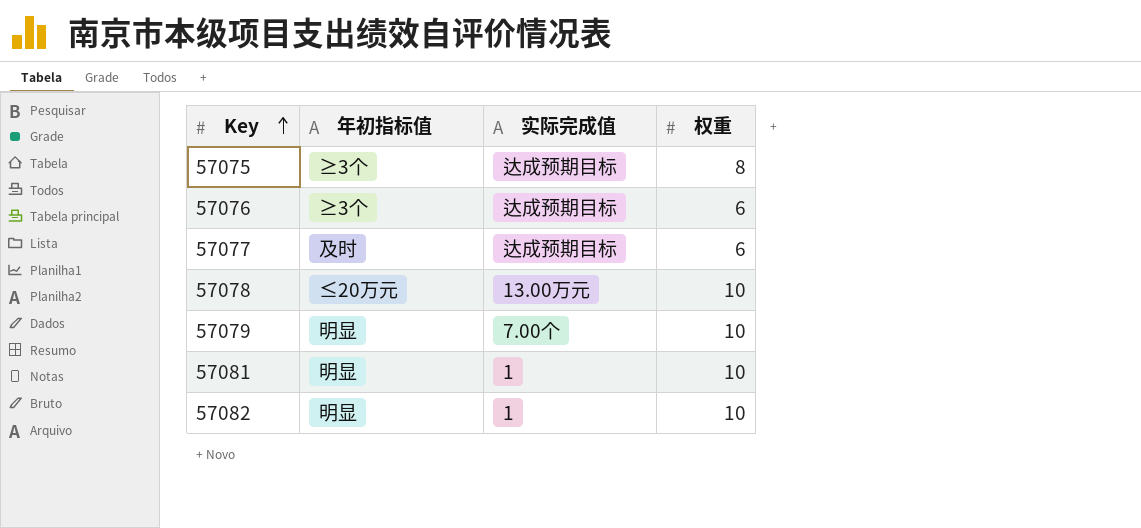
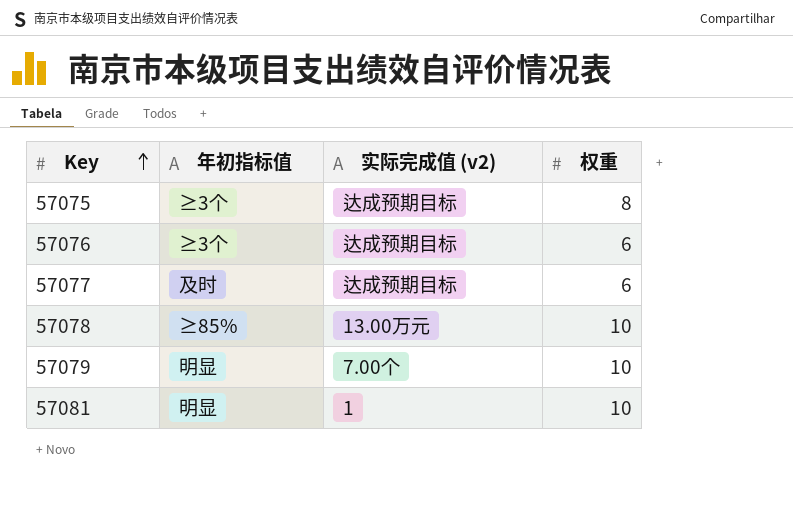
column name: 实际完成值 -> 实际完成值 (v2)
row 57082: 明显 | 1 | 10 -> none
57078 | 年初指标值: ≤20万元 -> ≥85%

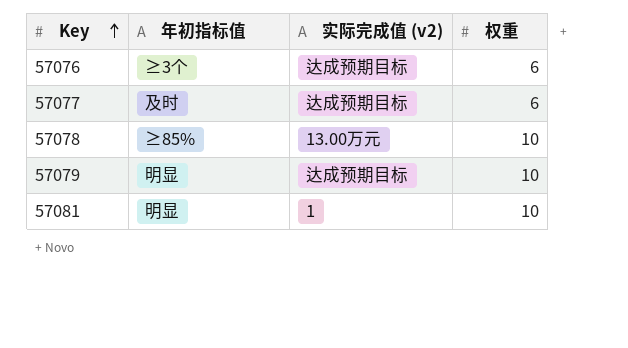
row 57075: ≥3个 | 达成预期目标 | 8 -> none
57079 | 实际完成值 (v2): 7.00个 -> 达成预期目标

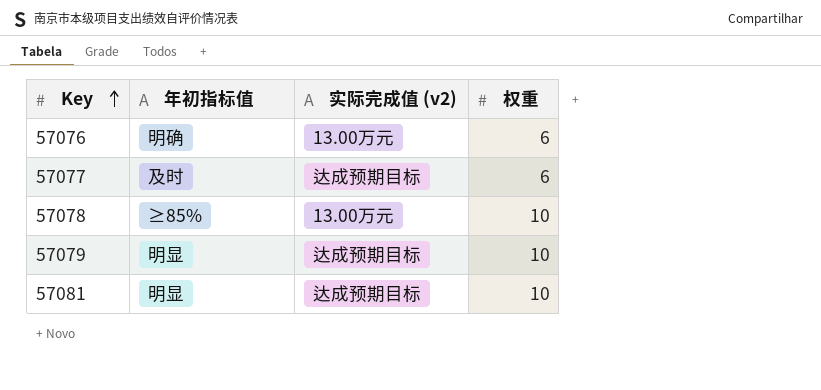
57076 | 年初指标值: ≥3个 -> 明确
57076 | 实际完成值 (v2): 达成预期目标 -> 13.00万元
57081 | 实际完成值 (v2): 1 -> 达成预期目标

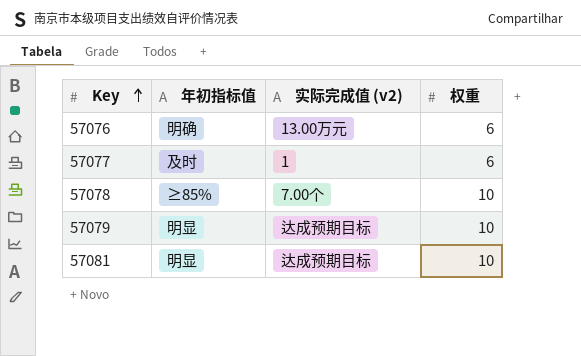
57077 | 实际完成值 (v2): 达成预期目标 -> 1
57078 | 实际完成值 (v2): 13.00万元 -> 7.00个

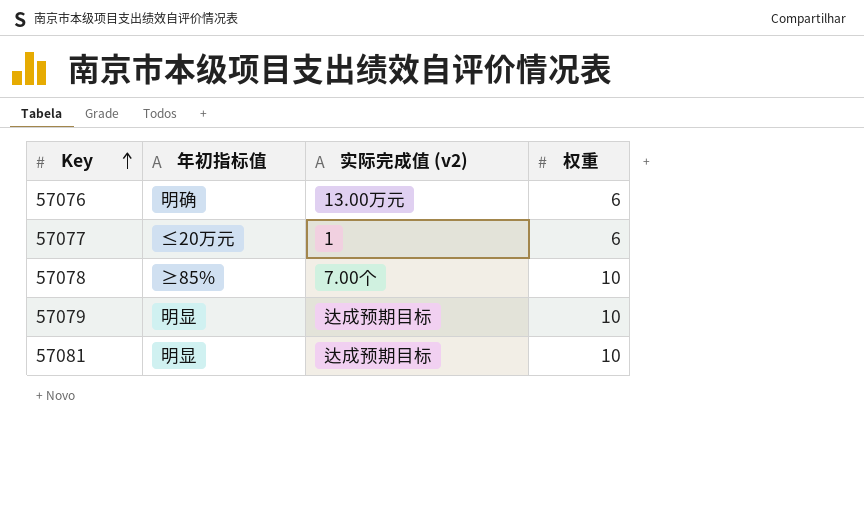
57077 | 年初指标值: 及时 -> ≤20万元

